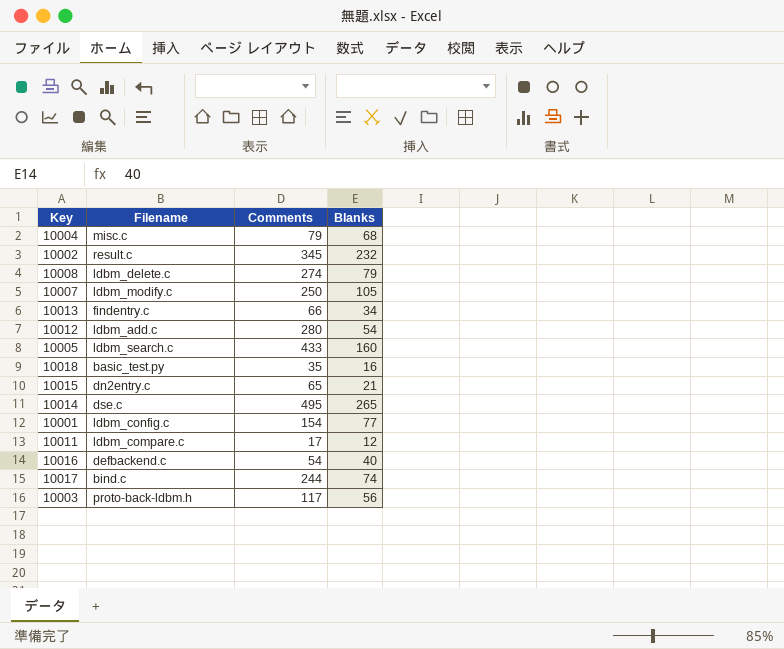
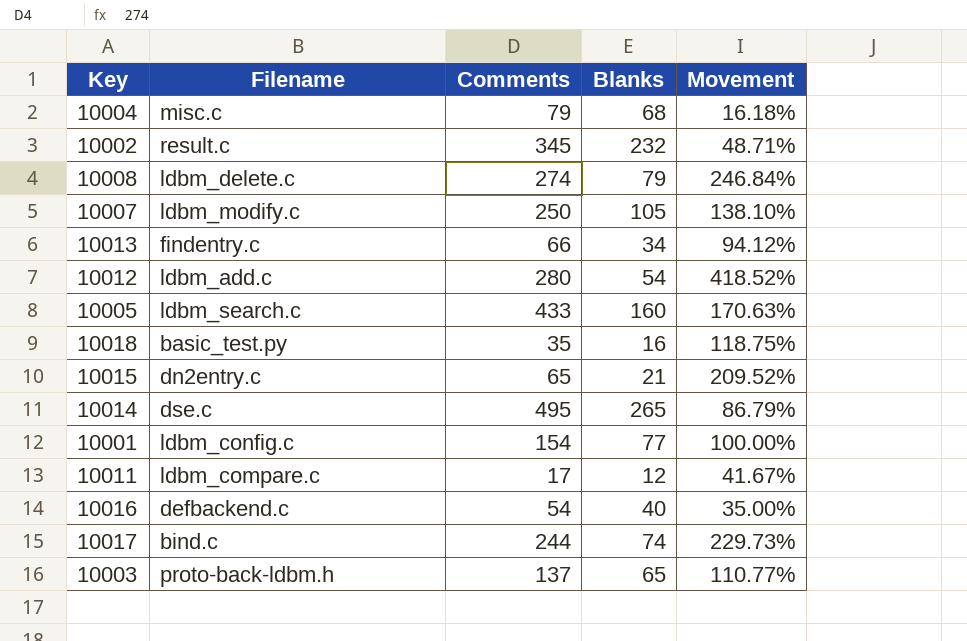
column Movement | formula: none -> ([Comments] - [Blanks]) / [Blanks]
10003 | Comments: 117 -> 137
10003 | Blanks: 56 -> 65

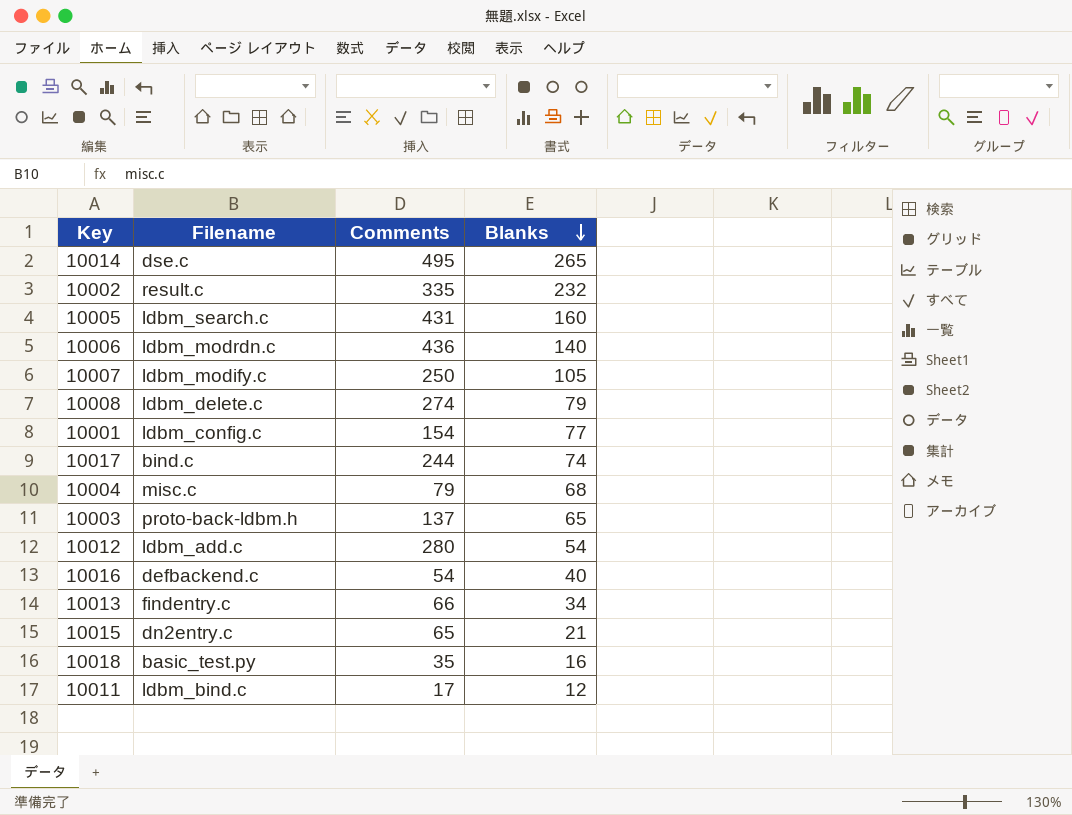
row order: none -> Blanks descending
column Movement | formula: ([Comments] - [Blanks]) / [Blanks] -> none
10002 | Comments: 345 -> 335
10005 | Comments: 433 -> 431
row 10006: none -> ldbm_modrdn.c | 436 | 140
10011 | Filename: ldbm_compare.c -> ldbm_bind.c

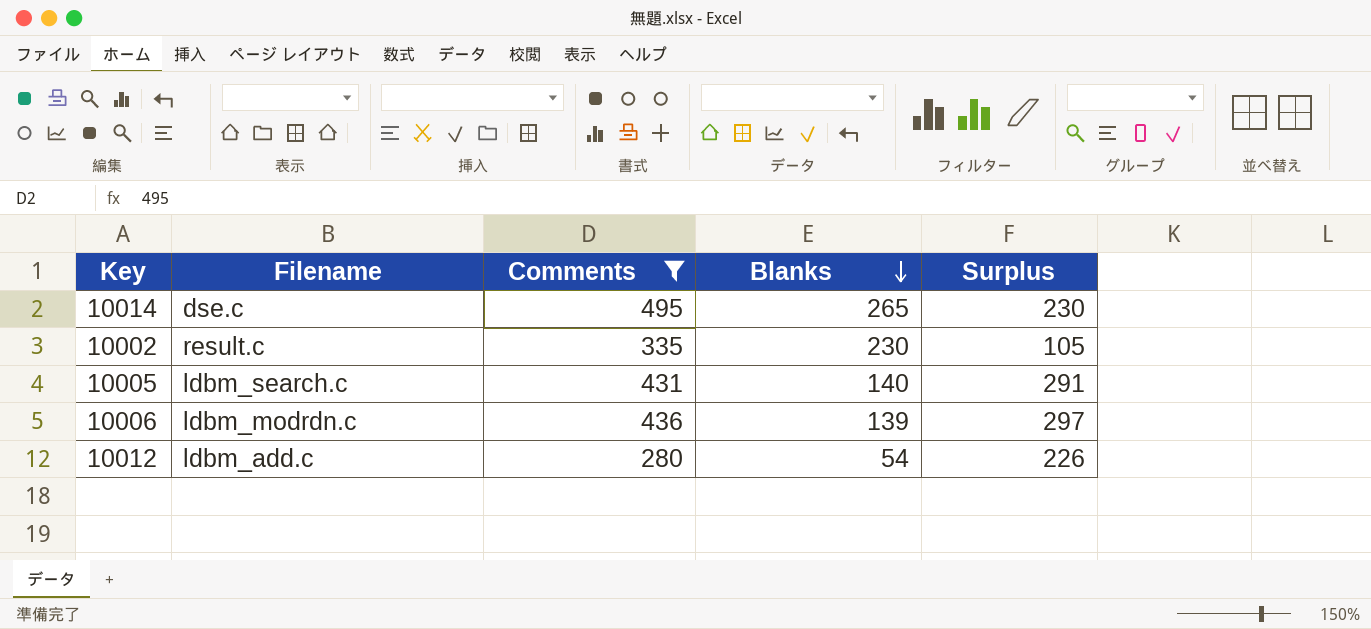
filter: none -> Comments >= 280
column Surplus | formula: none -> [Comments] - [Blanks]
10002 | Blanks: 232 -> 230
10005 | Blanks: 160 -> 140
10006 | Blanks: 140 -> 139

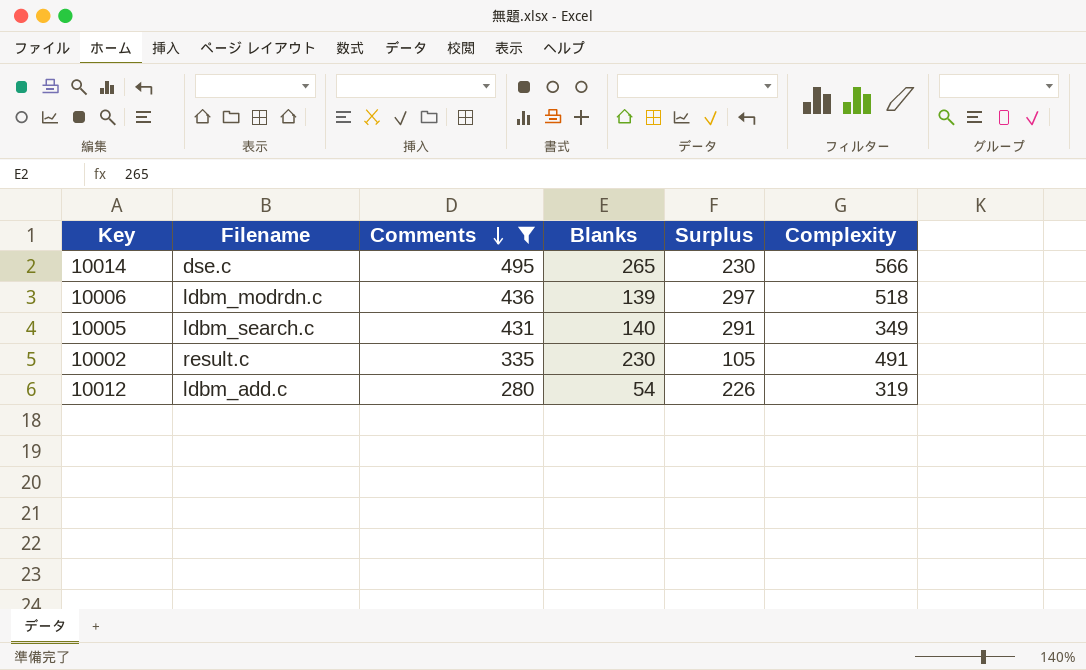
row order: Blanks descending -> Comments descending
column Complexity | position: none -> 6

